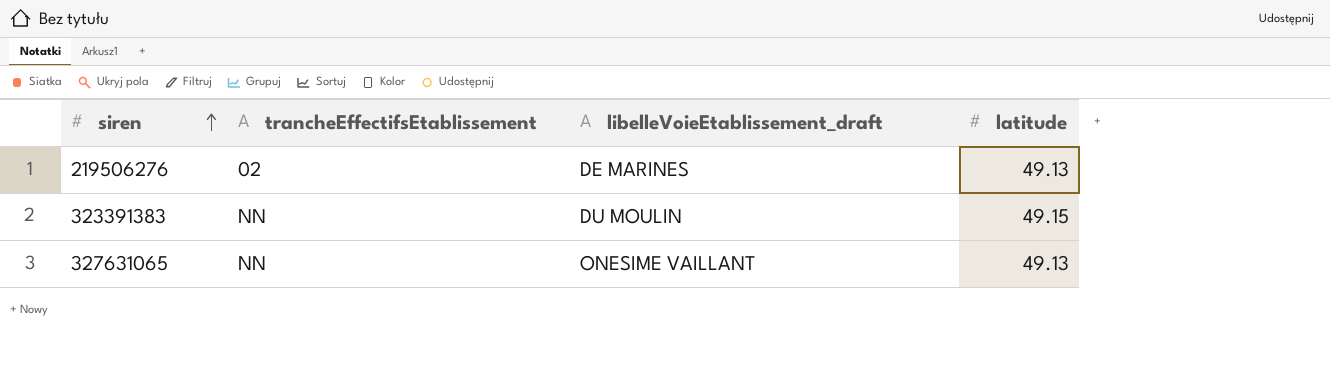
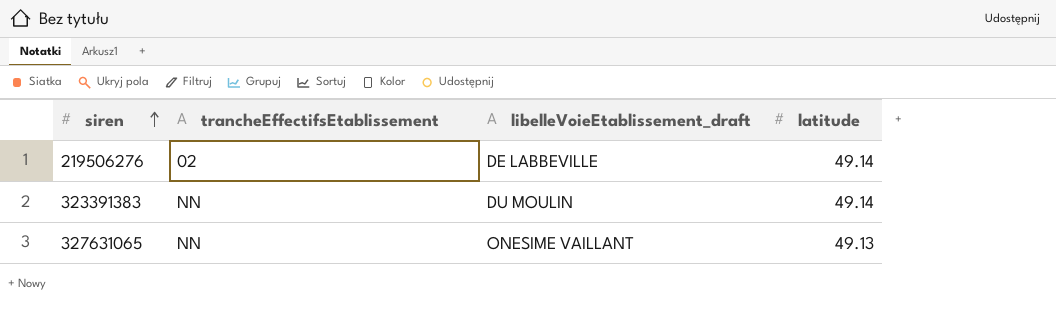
219506276 | libelleVoieEtablissement_draft: DE MARINES -> DE LABBEVILLE
219506276 | latitude: 49.13 -> 49.14
323391383 | latitude: 49.15 -> 49.14

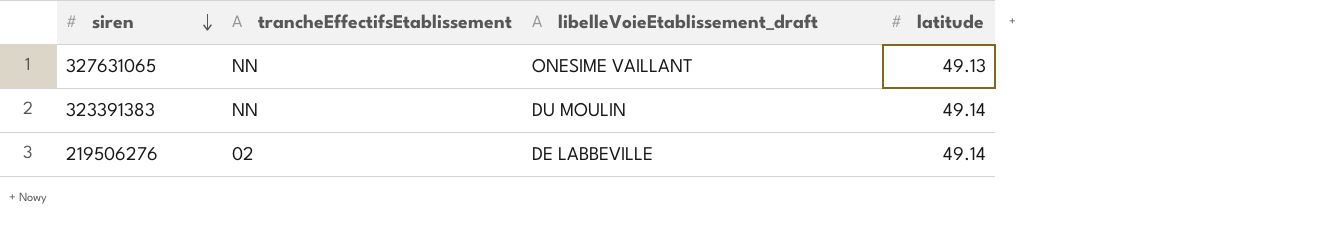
row order: siren ascending -> siren descending

